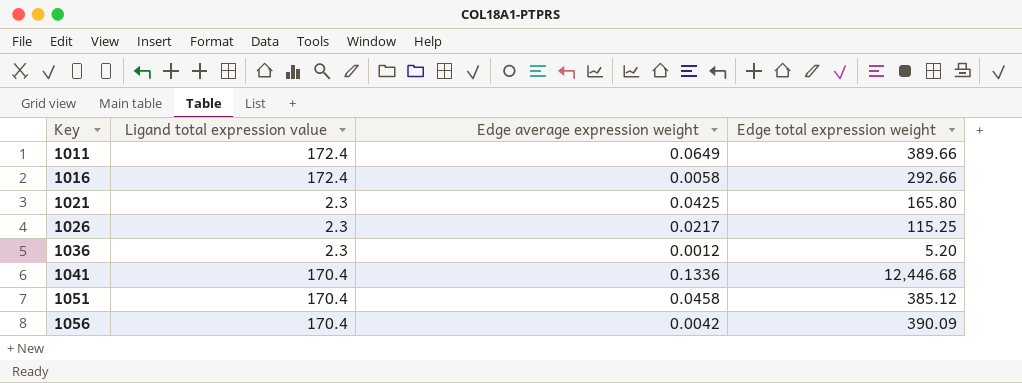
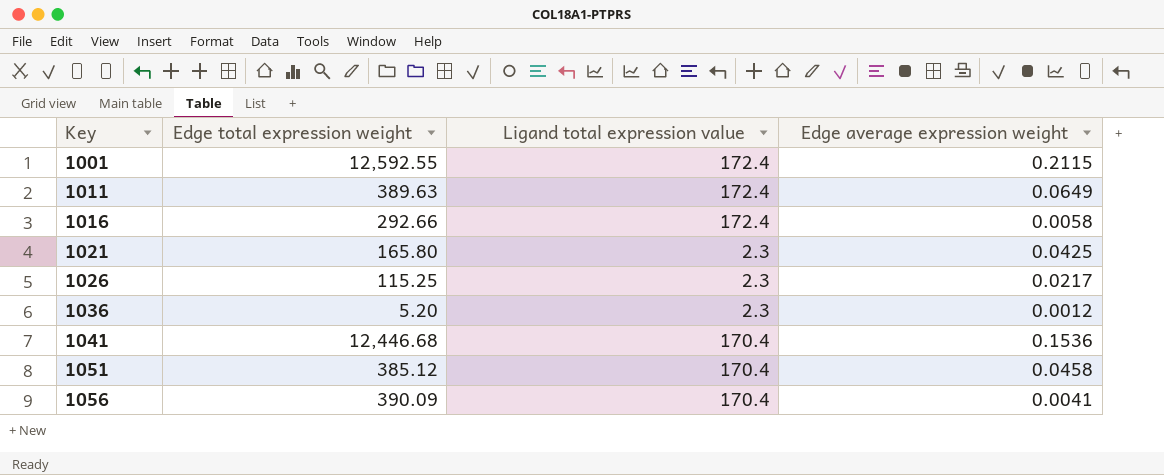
column Edge total expression weight | position: 4 -> 2
row 1001: none -> 12,592.55 | 172.4 | 0.2115
1011 | Edge total expression weight: 389.66 -> 389.63
1041 | Edge average expression weight: 0.1336 -> 0.1536
1056 | Edge average expression weight: 0.0042 -> 0.0041

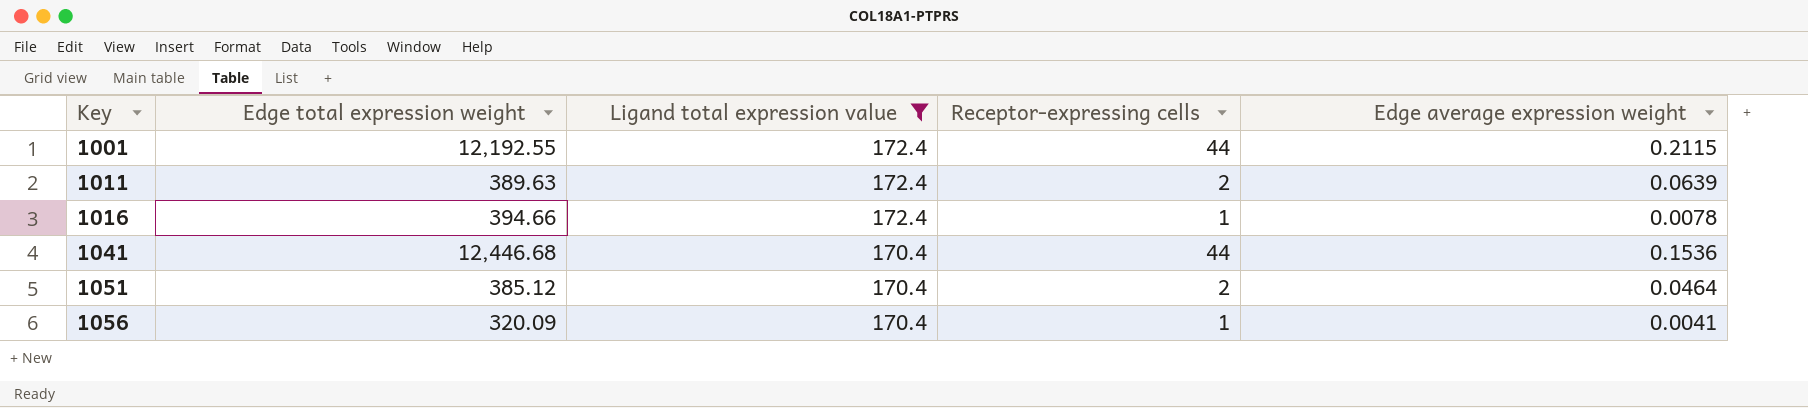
filter: none -> Ligand total expression value != 2.3
column Receptor-expressing cells | position: none -> 4
1001 | Edge total expression weight: 12,592.55 -> 12,192.55
1011 | Edge average expression weight: 0.0649 -> 0.0639
1016 | Edge total expression weight: 292.66 -> 394.66
1016 | Edge average expression weight: 0.0058 -> 0.0078
1051 | Edge average expression weight: 0.0458 -> 0.0464
1056 | Edge total expression weight: 390.09 -> 320.09

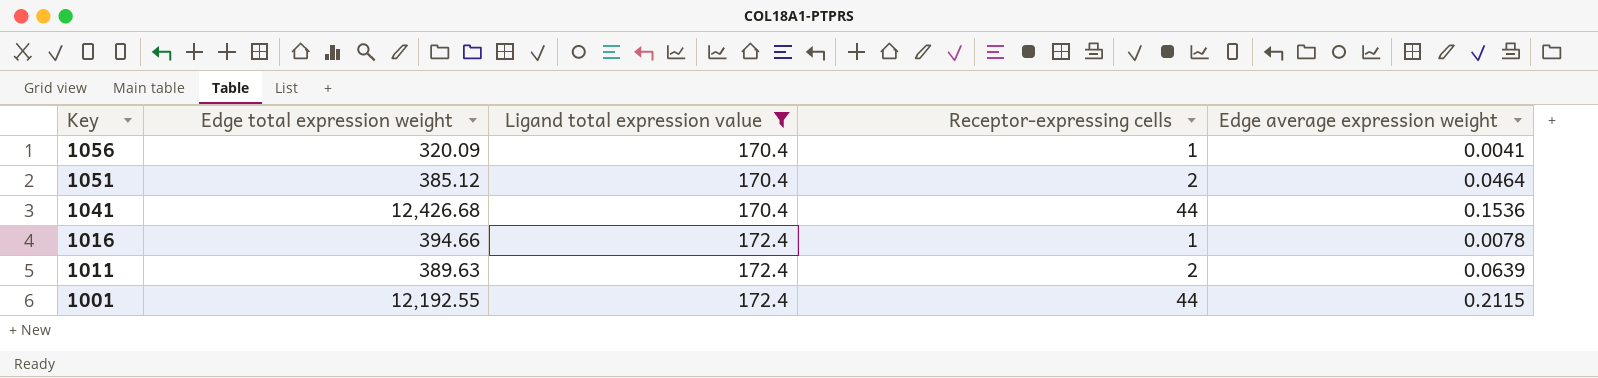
row order: Key ascending -> Key descending
1041 | Edge total expression weight: 12,446.68 -> 12,426.68

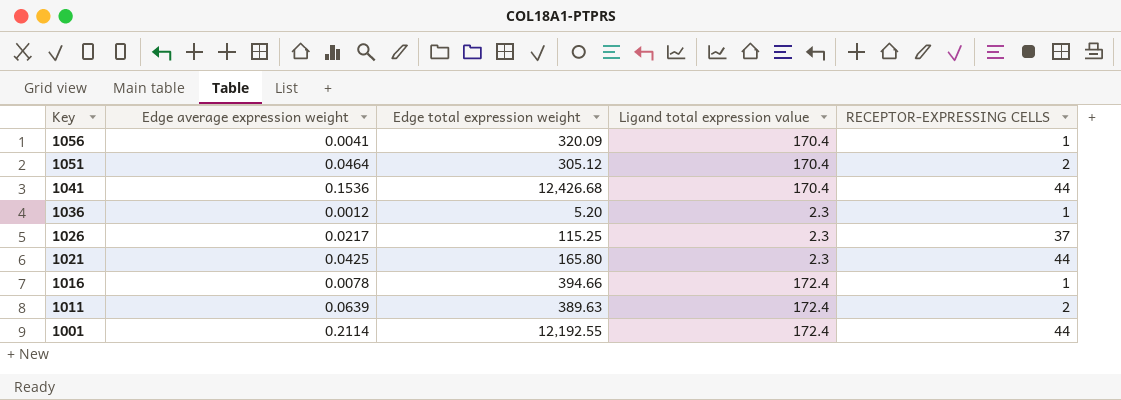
filter: Ligand total expression value != 2.3 -> none
column Edge average expression weight | position: 5 -> 2
column name: Receptor-expressing cells -> RECEPTOR-EXPRESSING CELLS
1051 | Edge total expression weight: 385.12 -> 305.12
1001 | Edge average expression weight: 0.2115 -> 0.2114

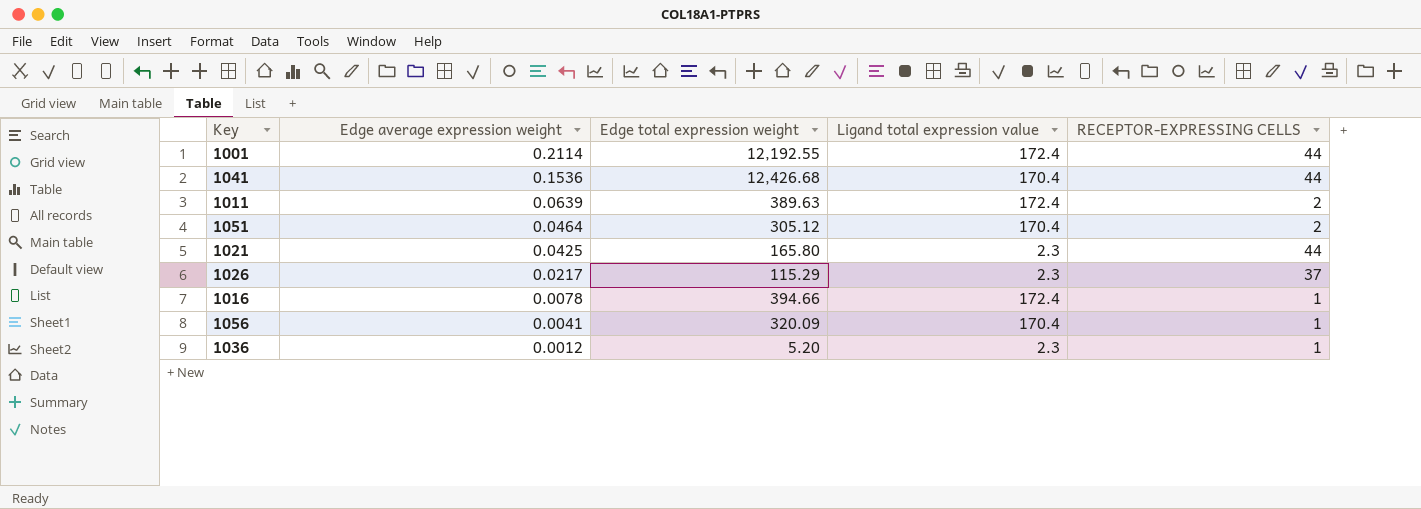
row order: Key descending -> Edge average expression weight descending
1026 | Edge total expression weight: 115.25 -> 115.29

